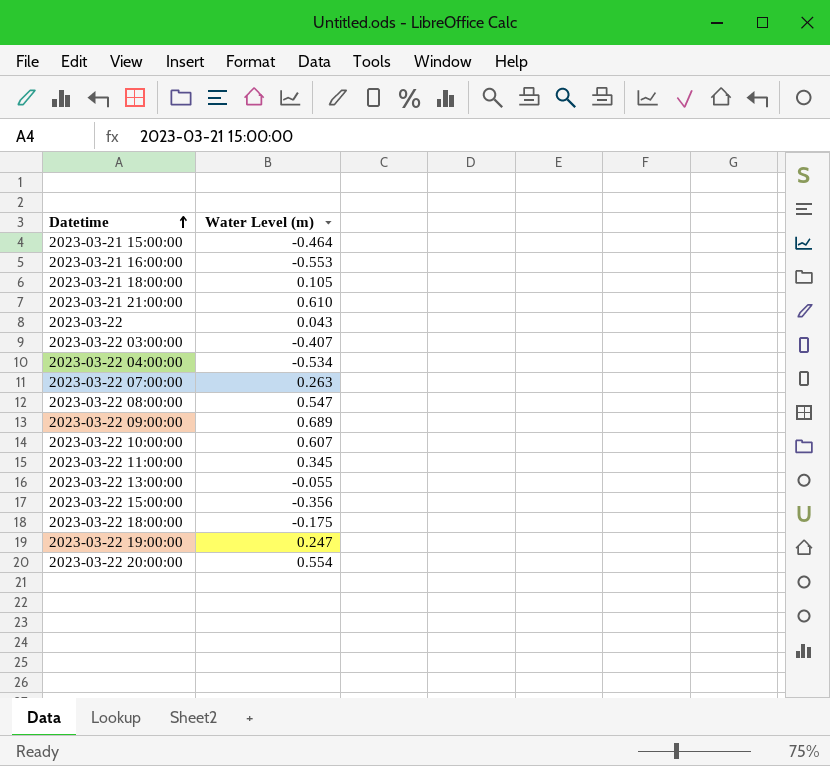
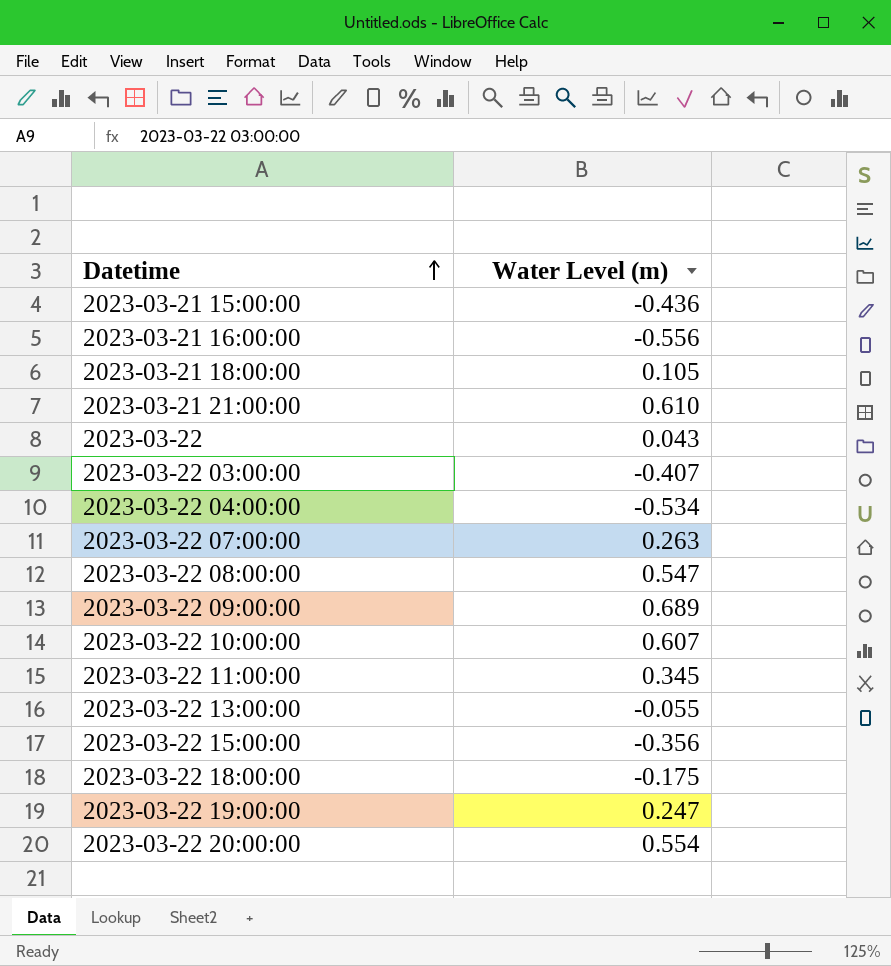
2023-03-21 15:00:00 | Water Level (m): -0.464 -> -0.436
2023-03-21 16:00:00 | Water Level (m): -0.553 -> -0.556

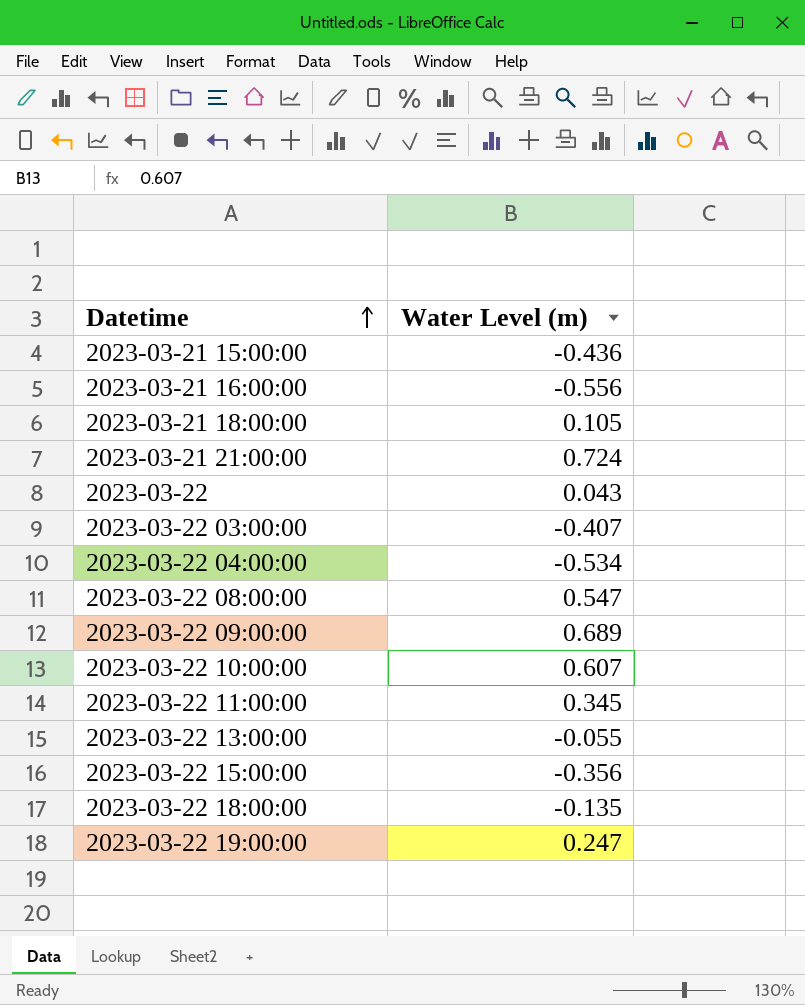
row 2023-03-22 07:00:00: 0.263 -> none
row 2023-03-22 20:00:00: 0.554 -> none
2023-03-21 21:00:00 | Water Level (m): 0.610 -> 0.724
2023-03-22 18:00:00 | Water Level (m): -0.175 -> -0.135

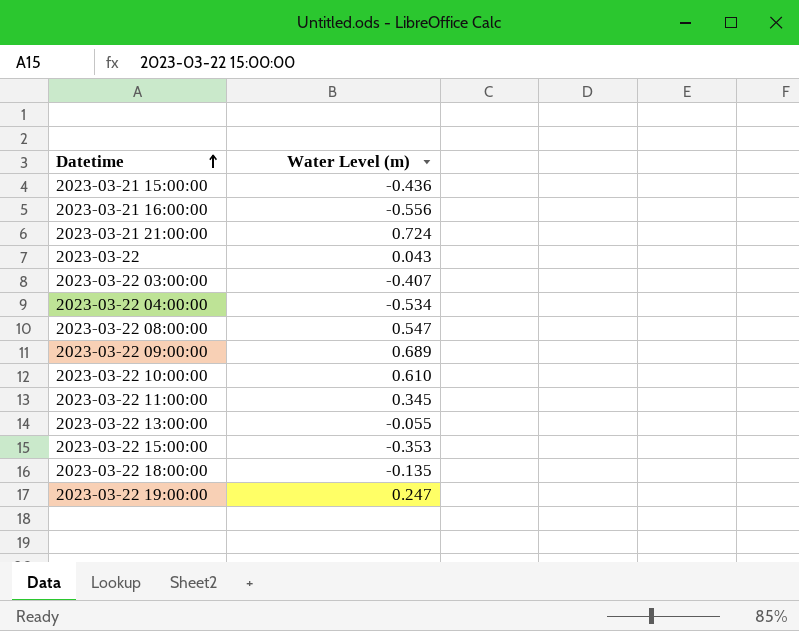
row 2023-03-21 18:00:00: 0.105 -> none
2023-03-22 10:00:00 | Water Level (m): 0.607 -> 0.610
2023-03-22 15:00:00 | Water Level (m): -0.356 -> -0.353

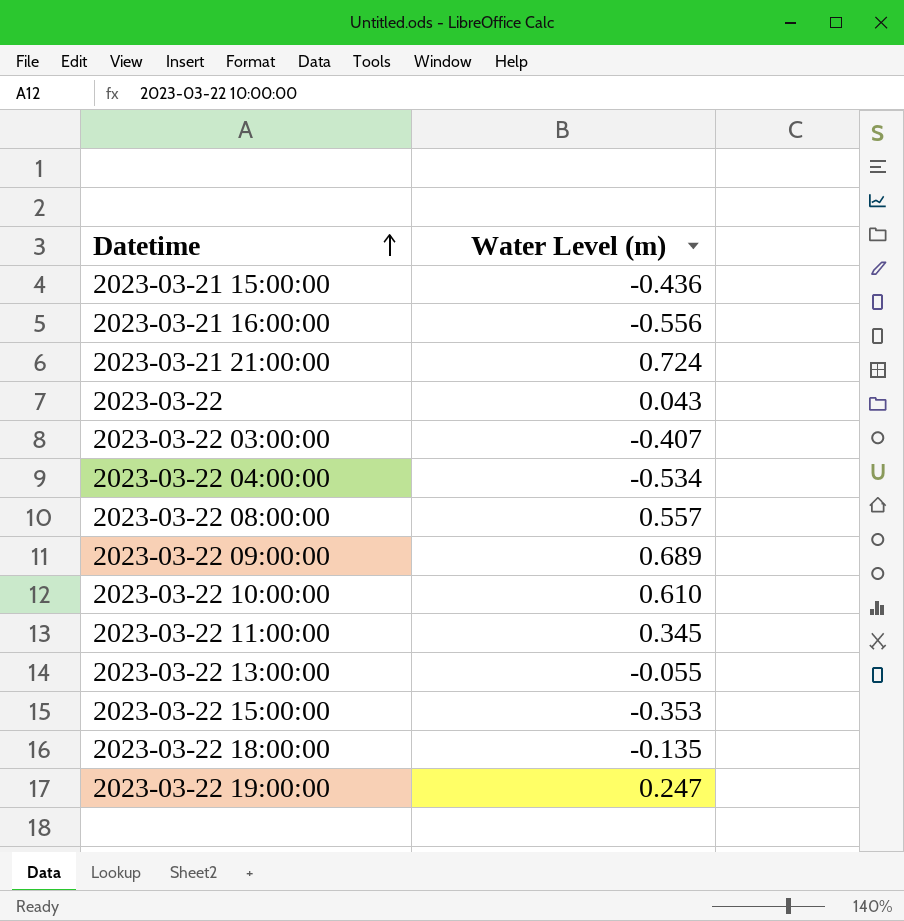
2023-03-22 08:00:00 | Water Level (m): 0.547 -> 0.557

